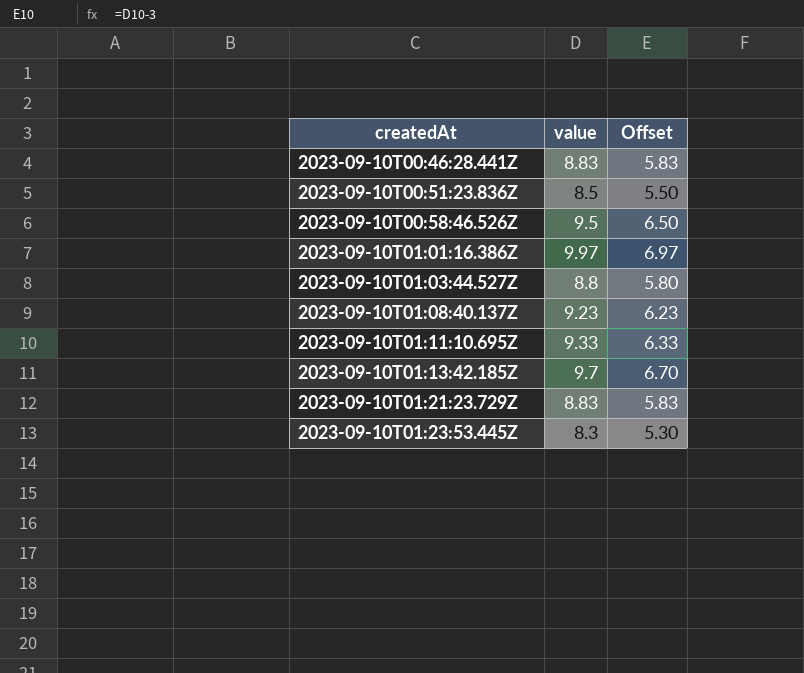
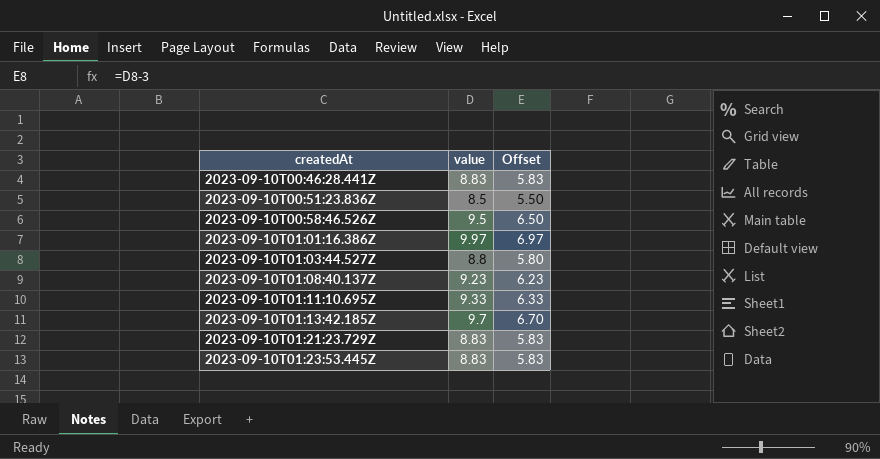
2023-09-10T01:23:53.445Z | value: 8.3 -> 8.83
2023-09-10T01:23:53.445Z | Offset: 5.30 -> 5.83

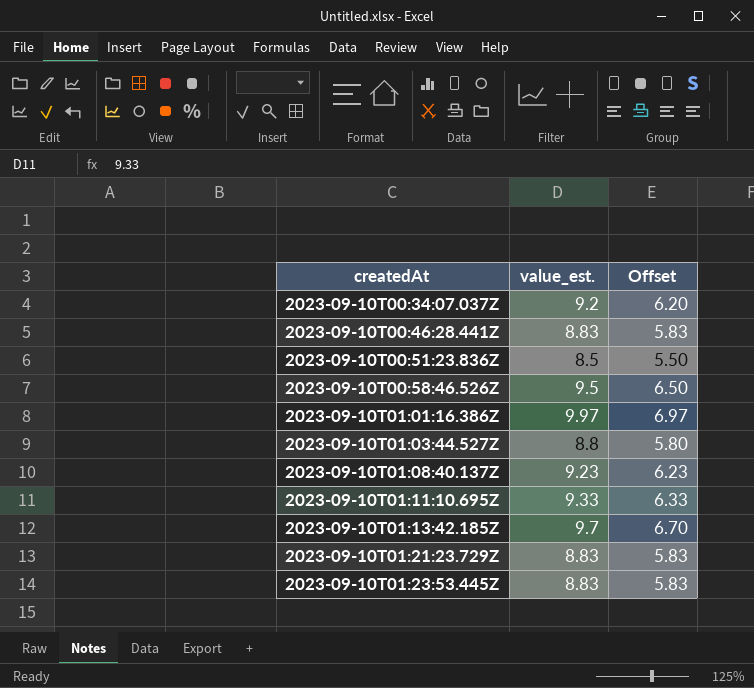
column name: value -> value_est.
row 2023-09-10T00:34:07.037Z: none -> 9.2 | 6.20

